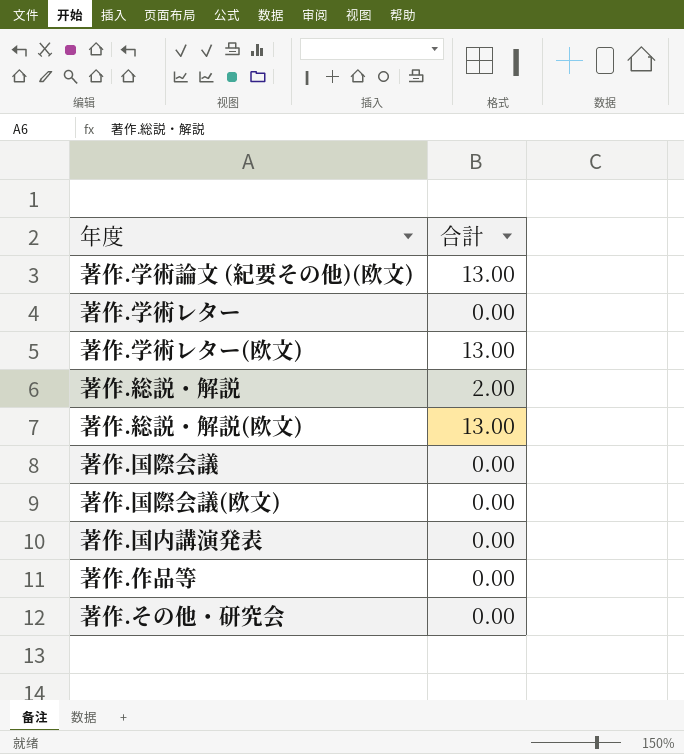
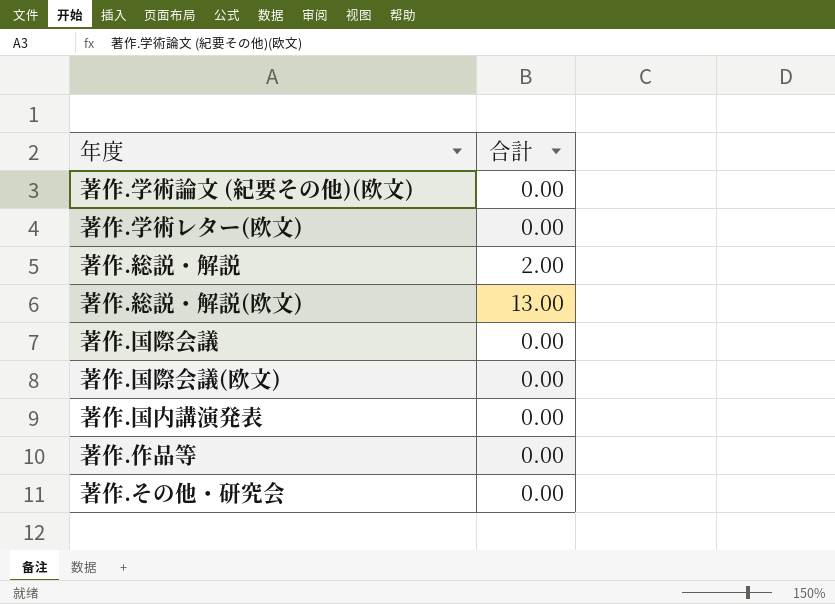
row 著作.学術レター: 0.00 -> none
著作.学術論文 (紀要その他)(欧文) | 合計: 13.00 -> 0.00
著作.学術レター(欧文) | 合計: 13.00 -> 0.00

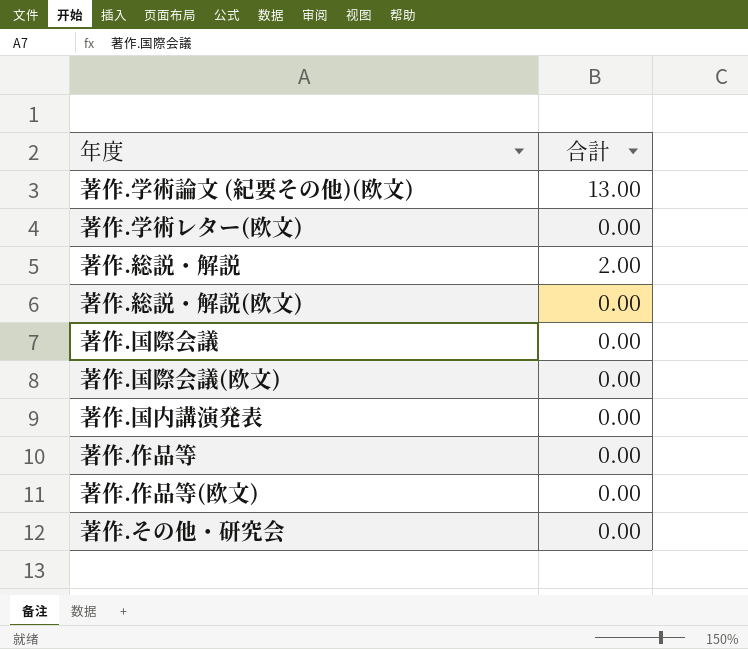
著作.学術論文 (紀要その他)(欧文) | 合計: 0.00 -> 13.00
著作.総説・解説(欧文) | 合計: 13.00 -> 0.00
row 著作.作品等(欧文): none -> 0.00

